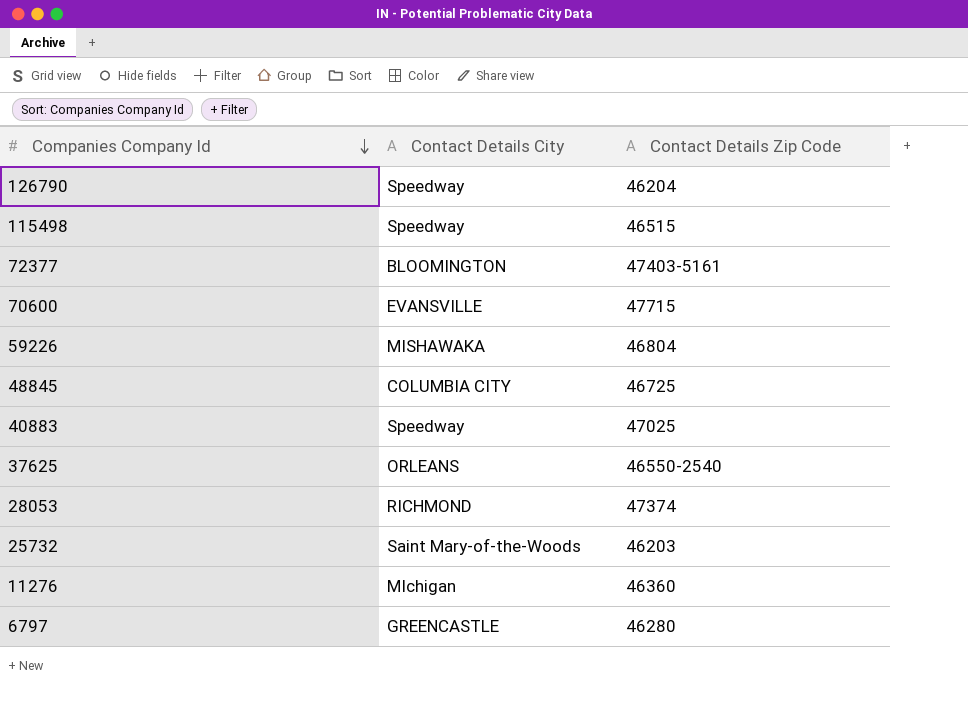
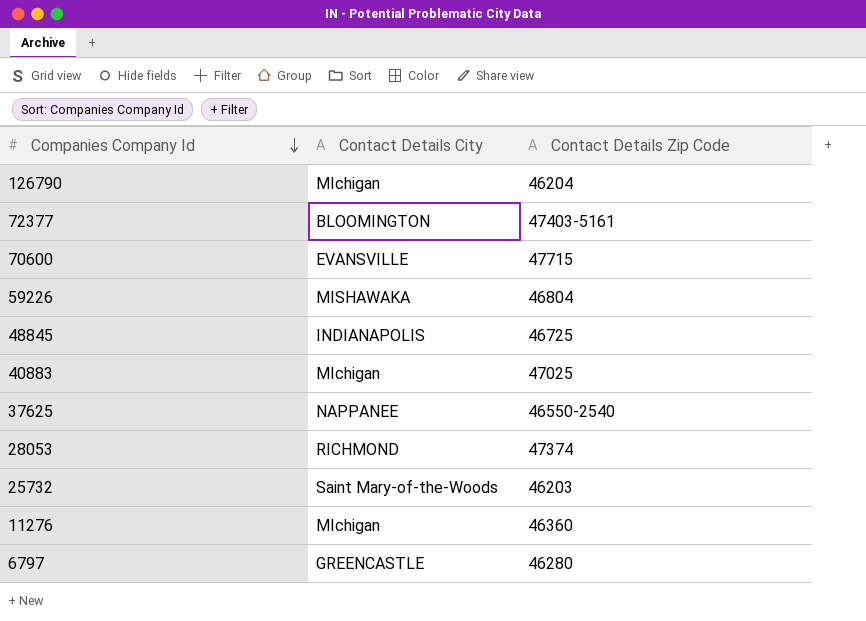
row 115498: Speedway | 46515 -> none
126790 | Contact Details City: Speedway -> MIchigan
48845 | Contact Details City: COLUMBIA CITY -> INDIANAPOLIS
40883 | Contact Details City: Speedway -> MIchigan
37625 | Contact Details City: ORLEANS -> NAPPANEE

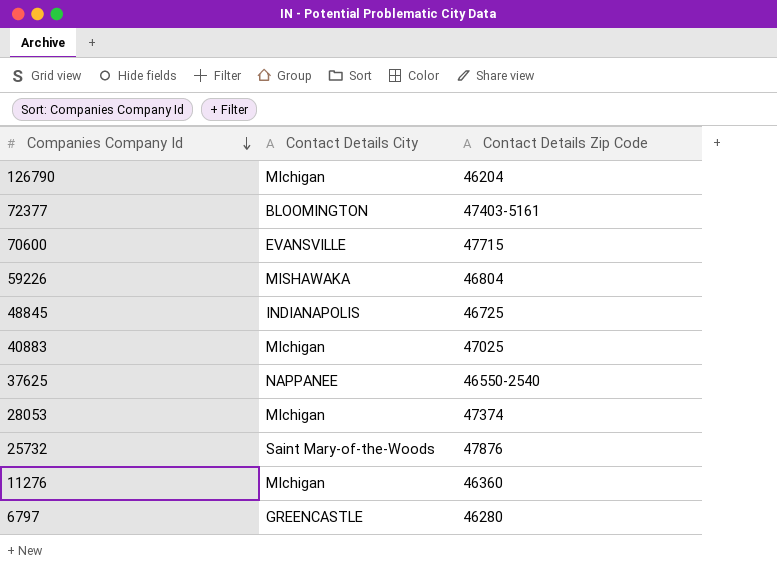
28053 | Contact Details City: RICHMOND -> MIchigan
25732 | Contact Details Zip Code: 46203 -> 47876

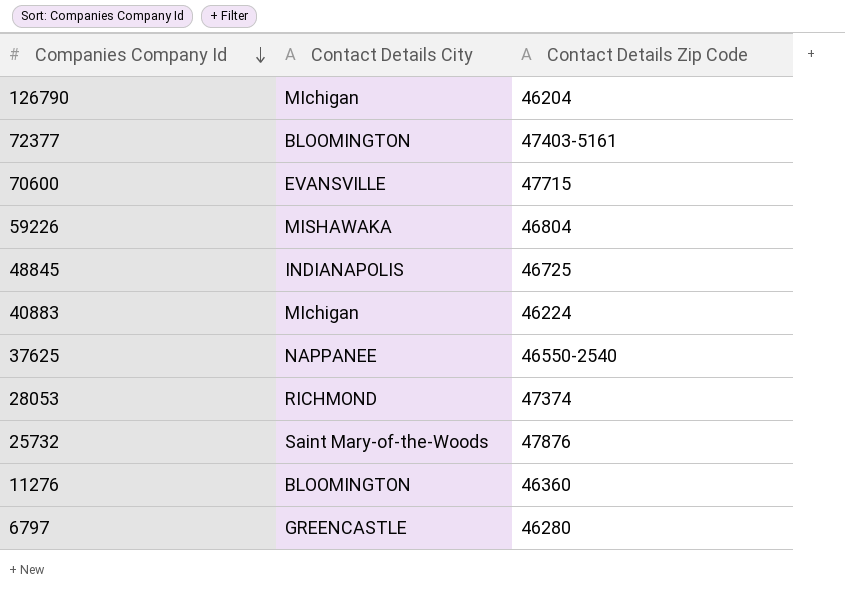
40883 | Contact Details Zip Code: 47025 -> 46224
28053 | Contact Details City: MIchigan -> RICHMOND
11276 | Contact Details City: MIchigan -> BLOOMINGTON

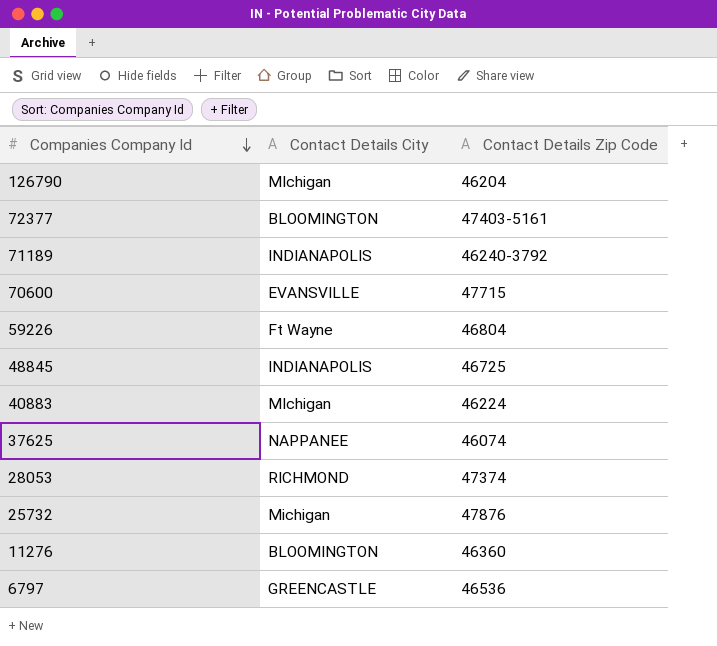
row 71189: none -> INDIANAPOLIS | 46240-3792
59226 | Contact Details City: MISHAWAKA -> Ft Wayne
37625 | Contact Details Zip Code: 46550-2540 -> 46074
25732 | Contact Details City: Saint Mary-of-the-Woods -> Michigan
6797 | Contact Details Zip Code: 46280 -> 46536

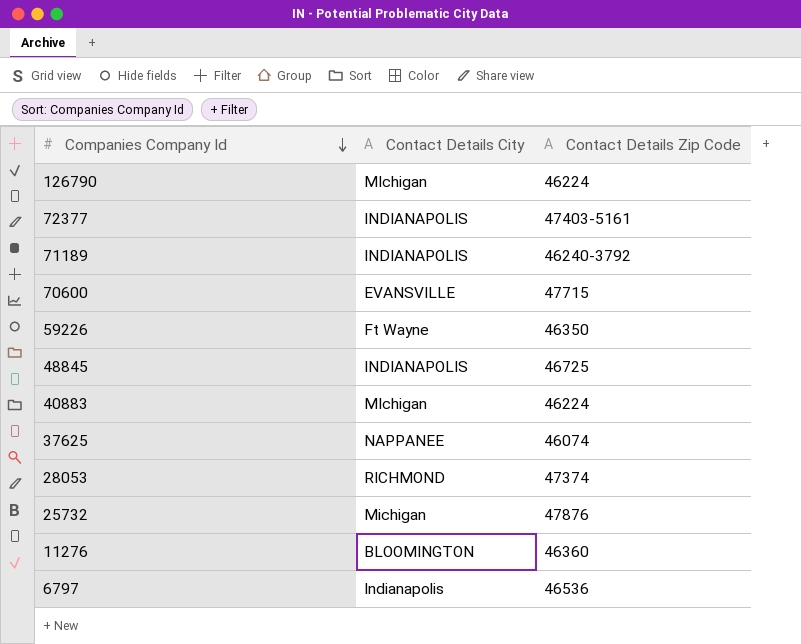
126790 | Contact Details Zip Code: 46204 -> 46224
72377 | Contact Details City: BLOOMINGTON -> INDIANAPOLIS
59226 | Contact Details Zip Code: 46804 -> 46350
6797 | Contact Details City: GREENCASTLE -> Indianapolis

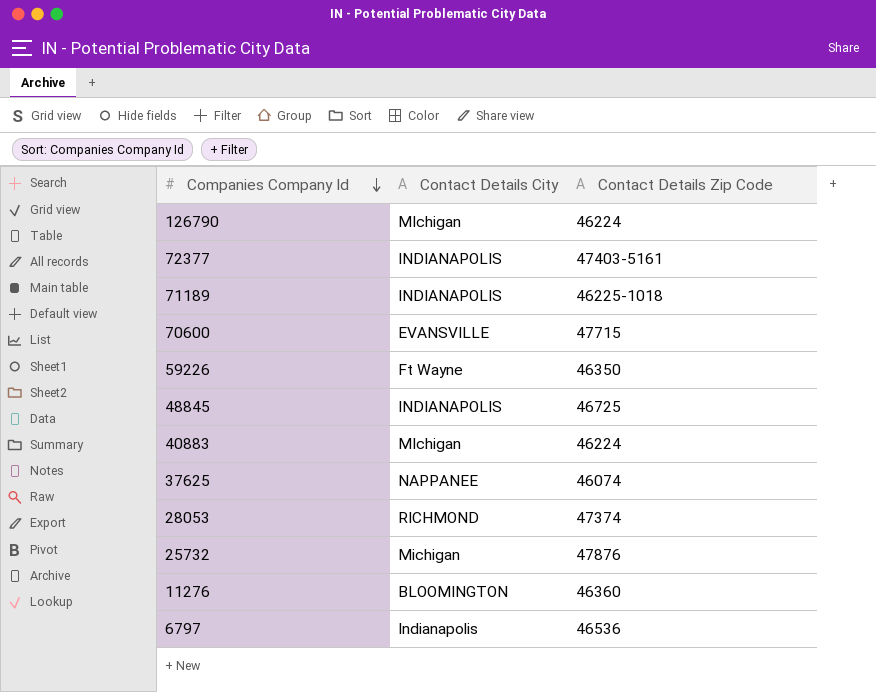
71189 | Contact Details Zip Code: 46240-3792 -> 46225-1018

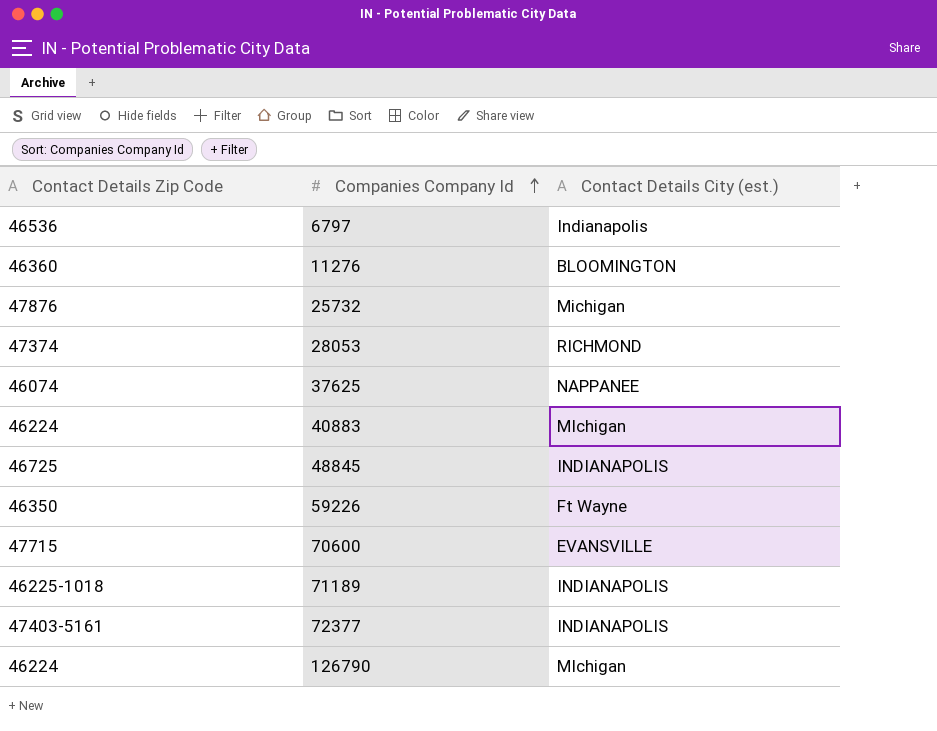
row order: Companies Company Id descending -> Companies Company Id ascending
column Contact Details Zip Code | position: 3 -> 1
column name: Contact Details City -> Contact Details City (est.)

